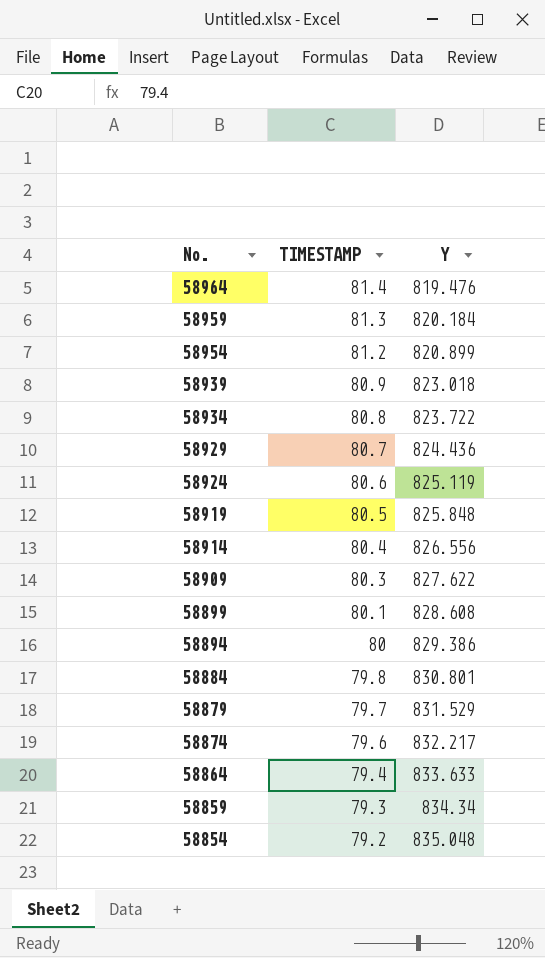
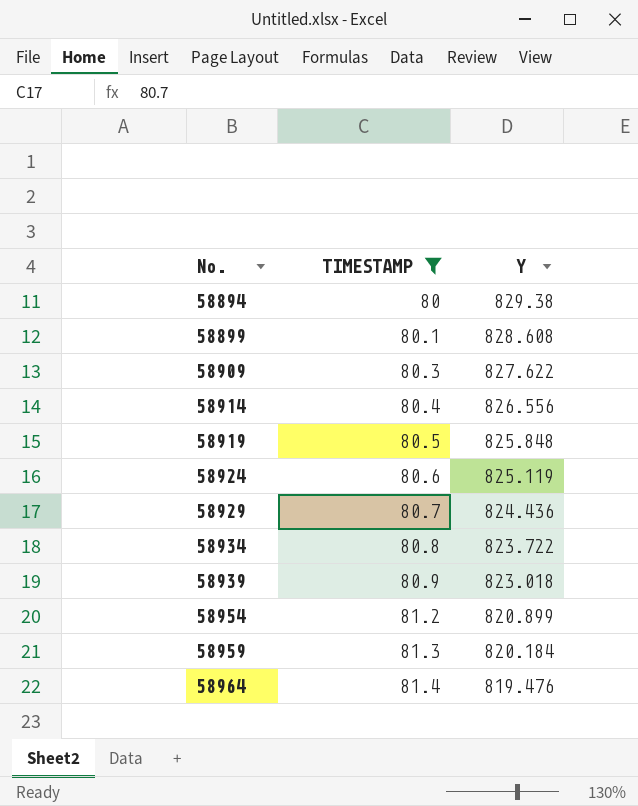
filter: none -> TIMESTAMP >= 80
row order: No. descending -> No. ascending
58894 | Y: 829.386 -> 829.38

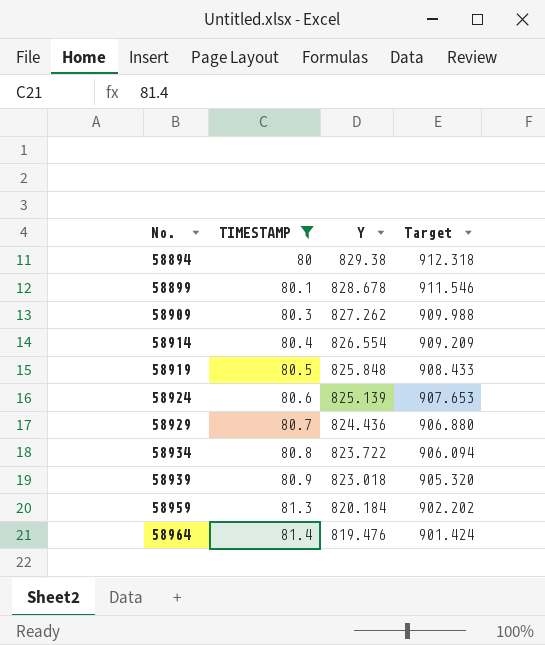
column Target | formula: none -> [Y] * 1.1
row 58954: 81.2 | 820.899 -> none
58899 | Y: 828.608 -> 828.678
58909 | Y: 827.622 -> 827.262
58914 | Y: 826.556 -> 826.554
58924 | Y: 825.119 -> 825.139

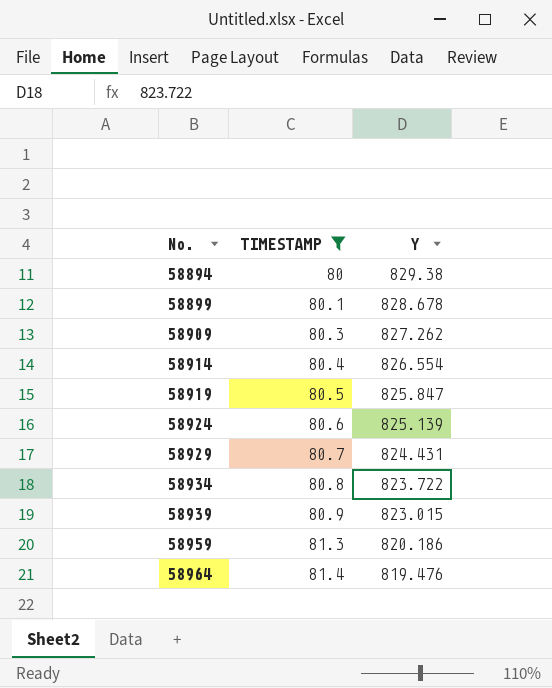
column Target | formula: [Y] * 1.1 -> none
58919 | Y: 825.848 -> 825.847
58929 | Y: 824.436 -> 824.431
58939 | Y: 823.018 -> 823.015
58959 | Y: 820.184 -> 820.186

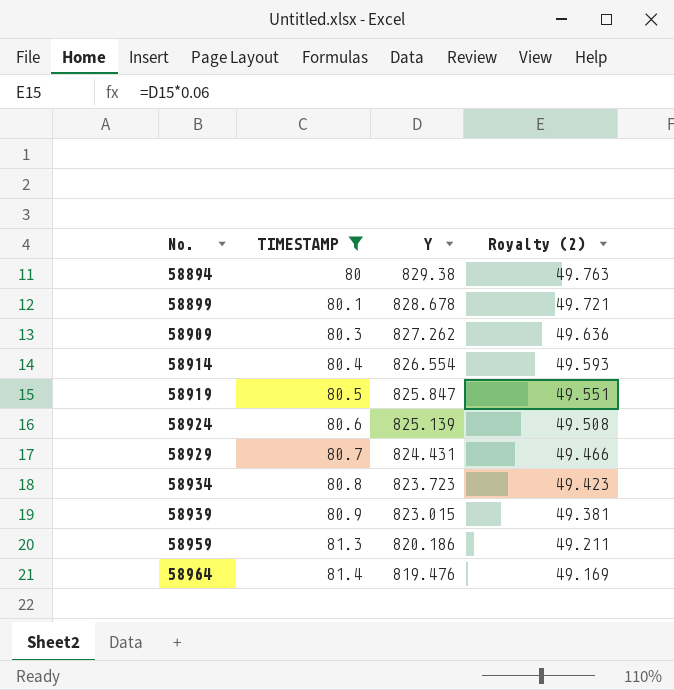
column Royalty (2) | formula: none -> [Y] * 0.06
58934 | Y: 823.722 -> 823.723

